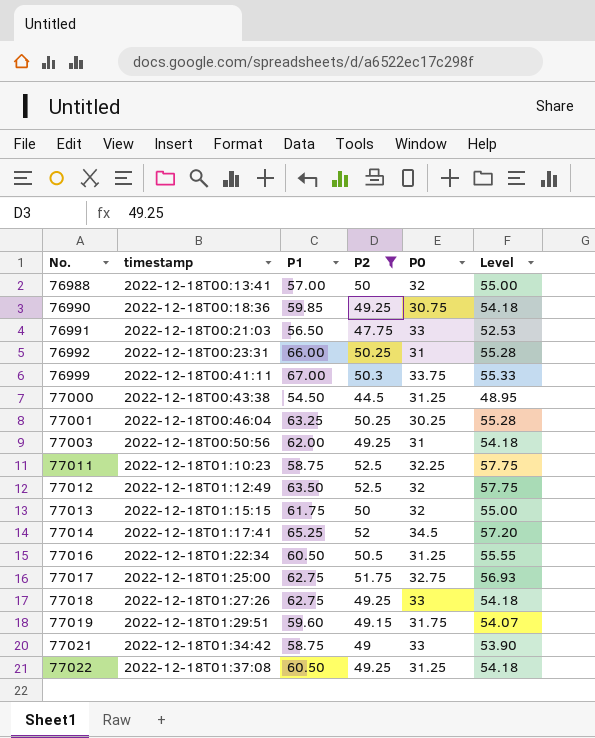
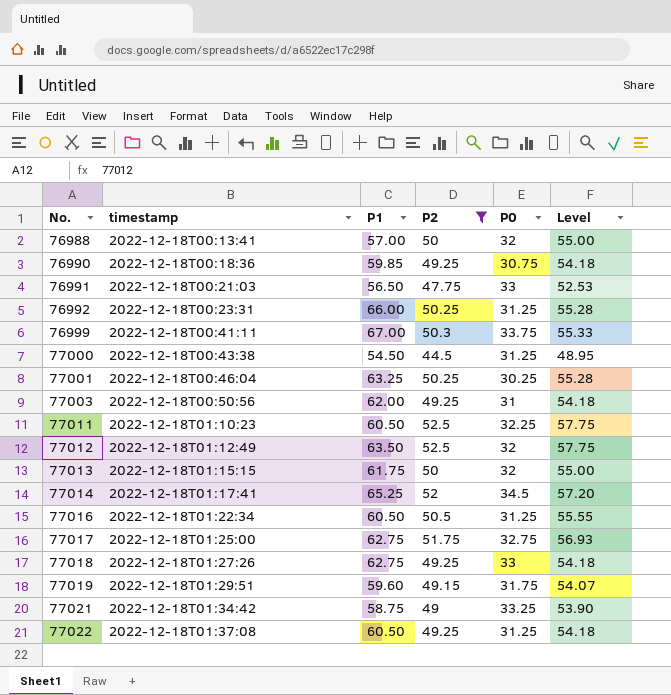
76992 | P0: 31 -> 31.25
77011 | P1: 58.75 -> 60.50
77021 | P0: 33 -> 33.25

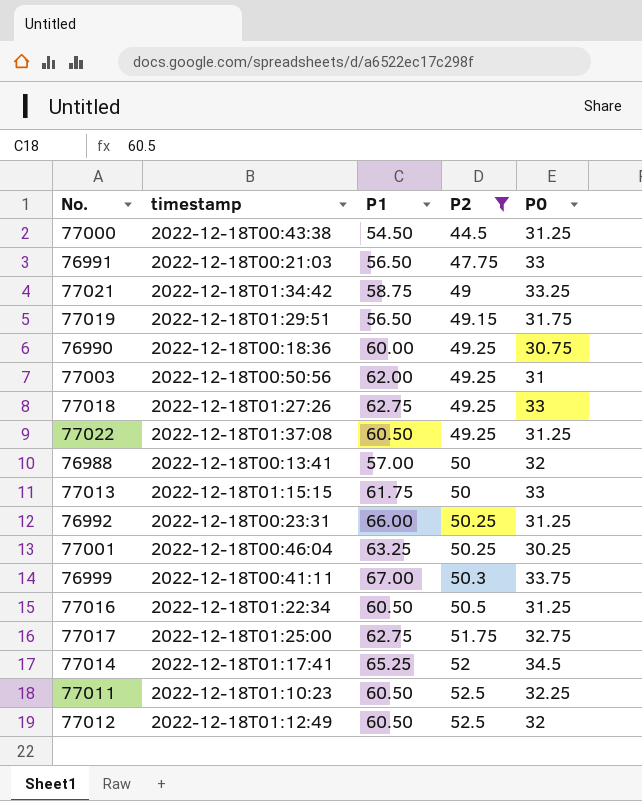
row order: No. ascending -> P2 ascending
column Level | formula: [P2] * 1.1 -> none
77019 | P1: 59.60 -> 56.50
76990 | P1: 59.85 -> 60.00
77013 | P0: 32 -> 33
77012 | P1: 63.50 -> 60.50

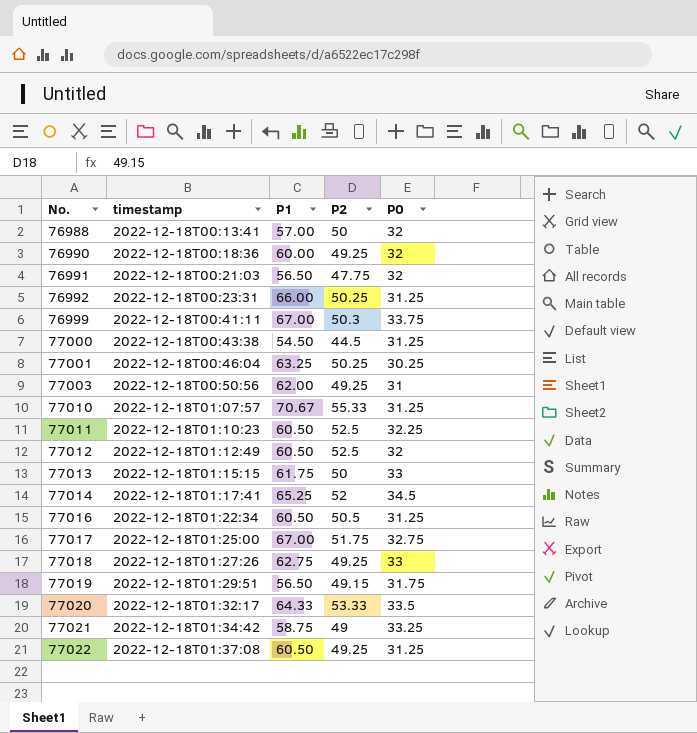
filter: P2 <= 52.5 -> none
row order: P2 ascending -> No. ascending
76990 | P0: 30.75 -> 32
76991 | P0: 33 -> 32
77017 | P1: 62.75 -> 67.00

